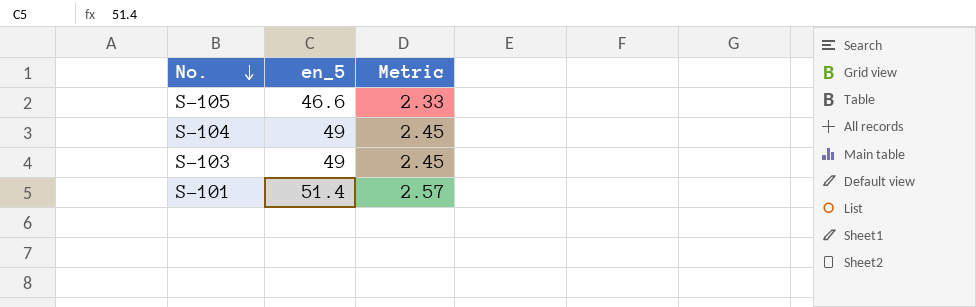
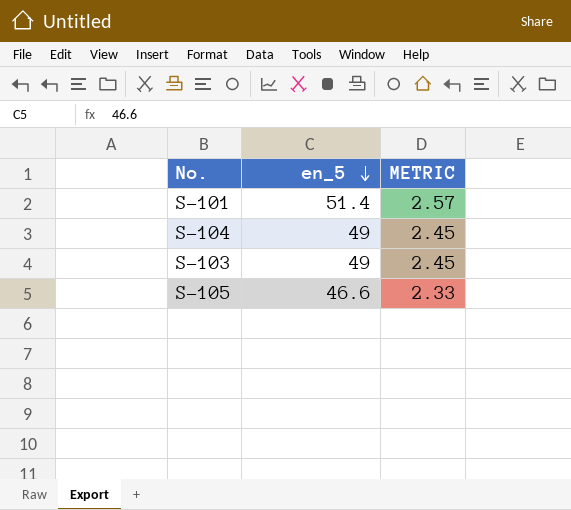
row order: No. descending -> en_5 descending
column name: Metric -> METRIC

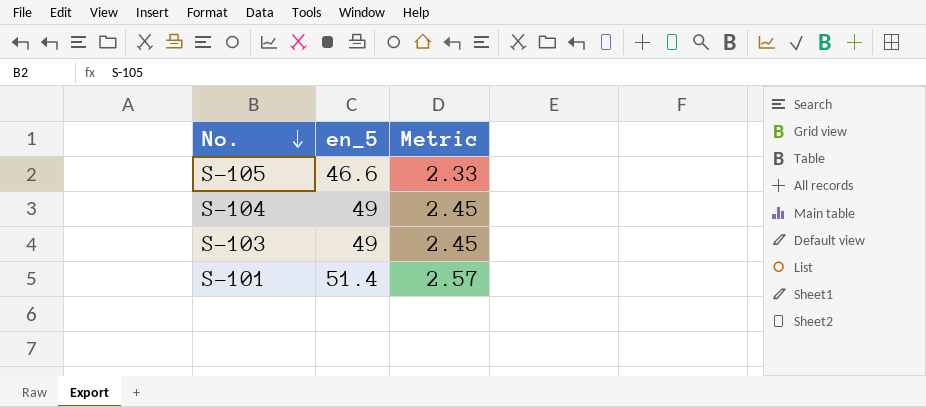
row order: en_5 descending -> No. descending
column name: METRIC -> Metric

